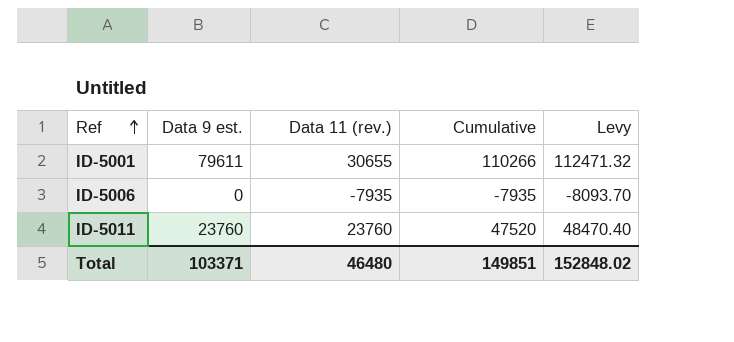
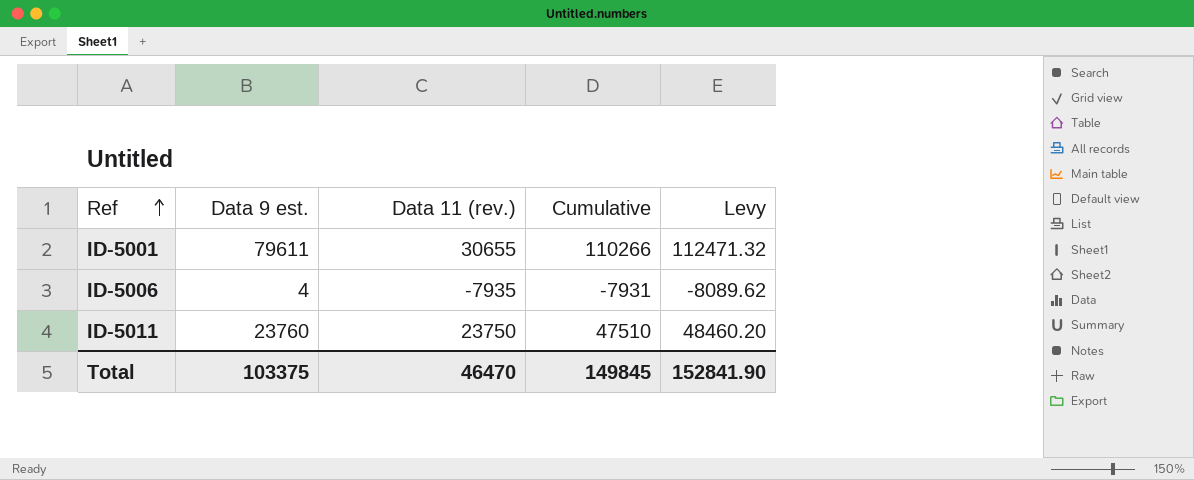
ID-5006 | Data 9 est.: 0 -> 4
ID-5006 | Cumulative: -7935 -> -7931
ID-5006 | Levy: -8093.70 -> -8089.62
ID-5011 | Data 11 (rev.): 23760 -> 23750
ID-5011 | Cumulative: 47520 -> 47510
ID-5011 | Levy: 48470.40 -> 48460.20
Total | Data 9 est.: 103371 -> 103375
Total | Data 11 (rev.): 46480 -> 46470
Total | Cumulative: 149851 -> 149845
Total | Levy: 152848.02 -> 152841.90

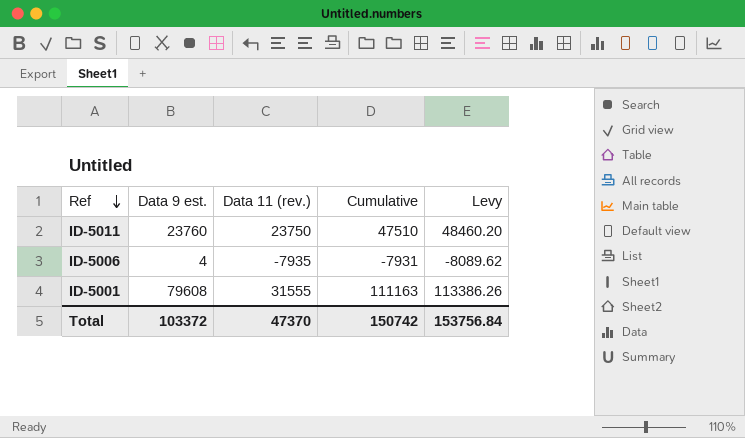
row order: Ref ascending -> Ref descending
ID-5001 | Data 9 est.: 79611 -> 79608
ID-5001 | Data 11 (rev.): 30655 -> 31555
ID-5001 | Cumulative: 110266 -> 111163
ID-5001 | Levy: 112471.32 -> 113386.26
Total | Data 9 est.: 103375 -> 103372
Total | Data 11 (rev.): 46470 -> 47370
Total | Cumulative: 149845 -> 150742
Total | Levy: 152841.90 -> 153756.84

